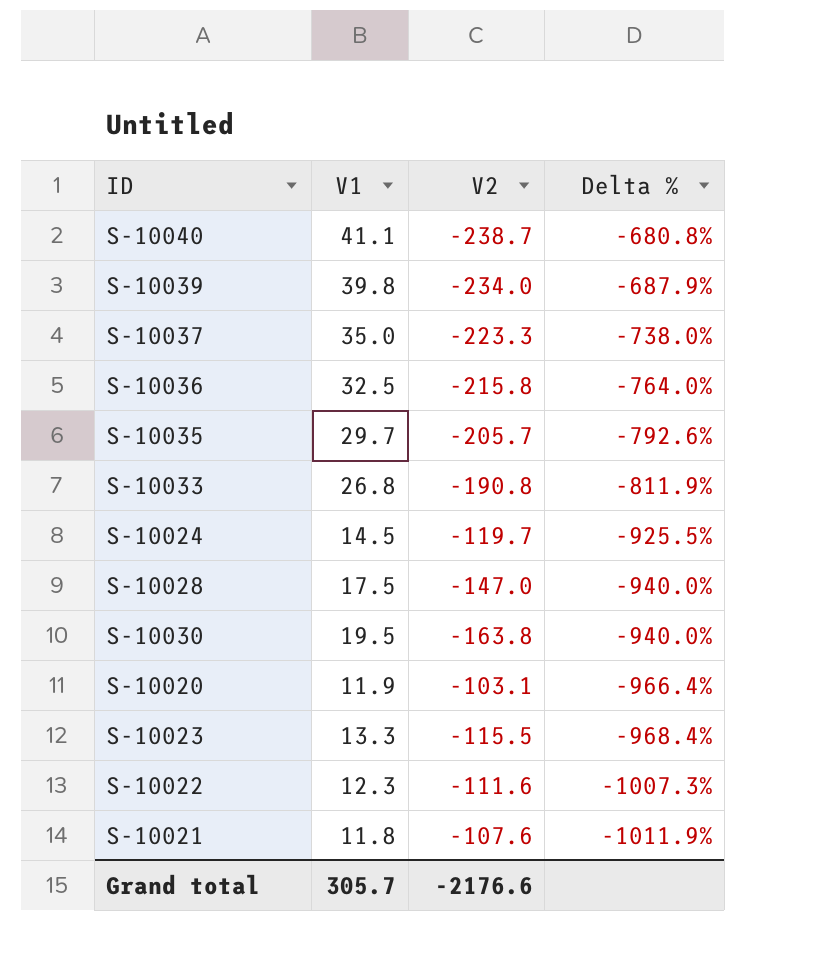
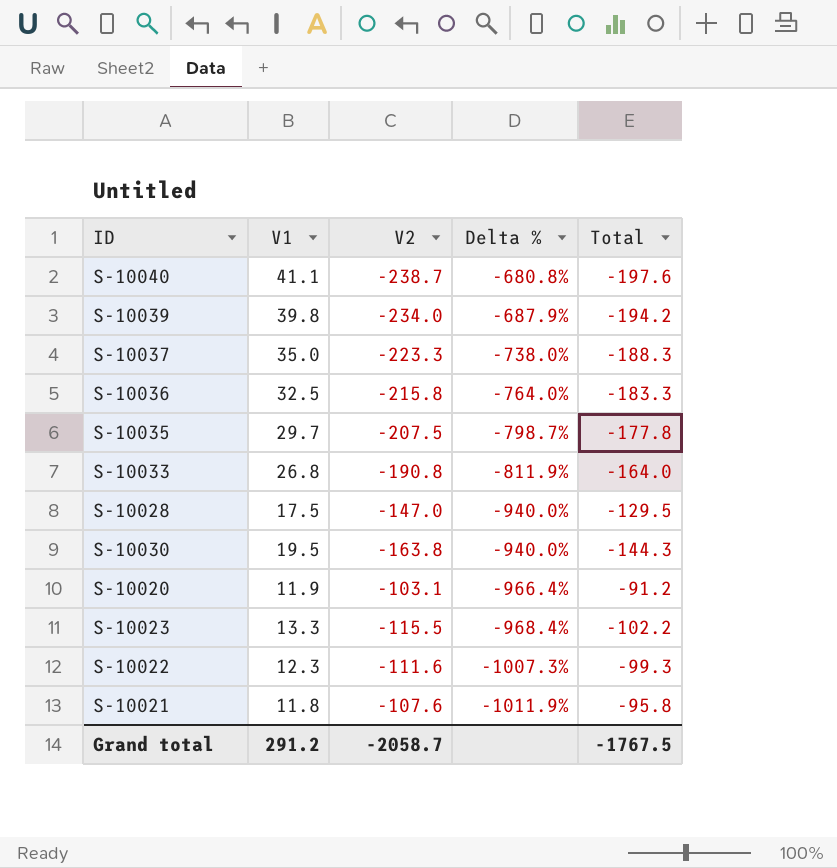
column Total | formula: none -> [V1] + [V2]
row S-10024: 14.5 | -119.7 | -925.5% -> none
S-10035 | V2: -205.7 -> -207.5
S-10035 | Delta %: -792.6% -> -798.7%
Grand total | V1: 305.7 -> 291.2
Grand total | V2: -2176.6 -> -2058.7

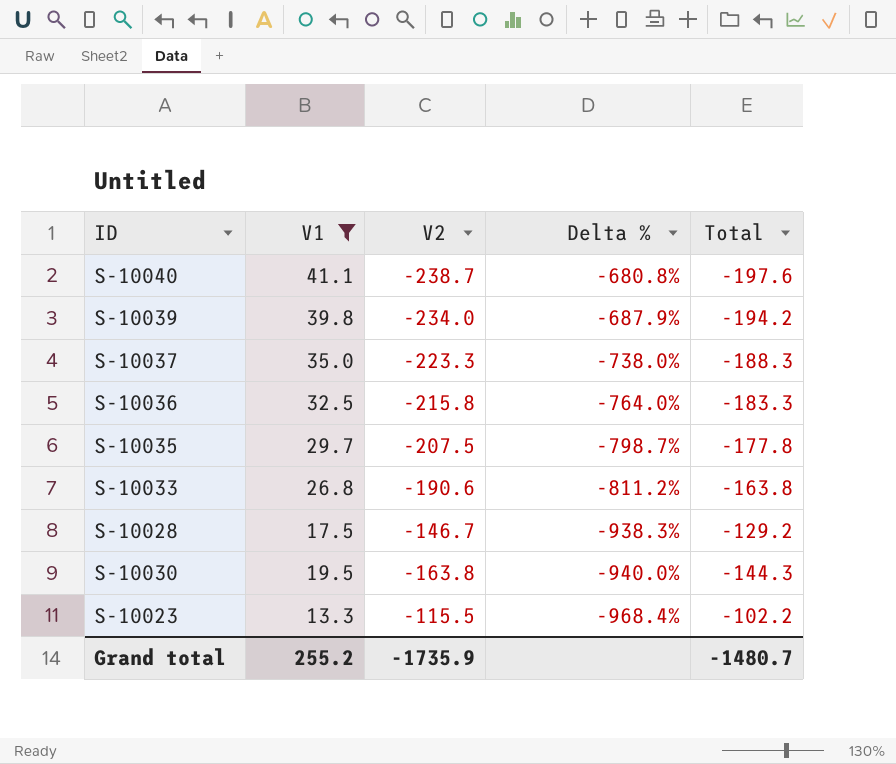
filter: none -> V1 >= 13.3
S-10033 | V2: -190.8 -> -190.6
S-10033 | Delta %: -811.9% -> -811.2%
S-10033 | Total: -164.0 -> -163.8
S-10028 | V2: -147.0 -> -146.7
S-10028 | Delta %: -940.0% -> -938.3%
S-10028 | Total: -129.5 -> -129.2
Grand total | V1: 291.2 -> 255.2
Grand total | V2: -2058.7 -> -1735.9
Grand total | Total: -1767.5 -> -1480.7

